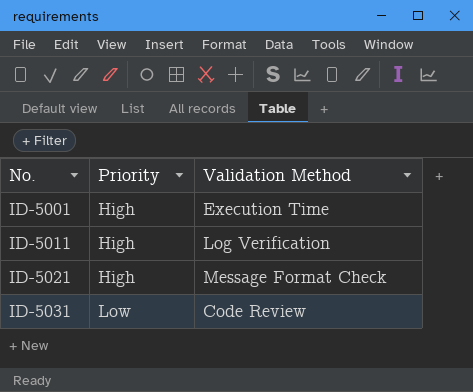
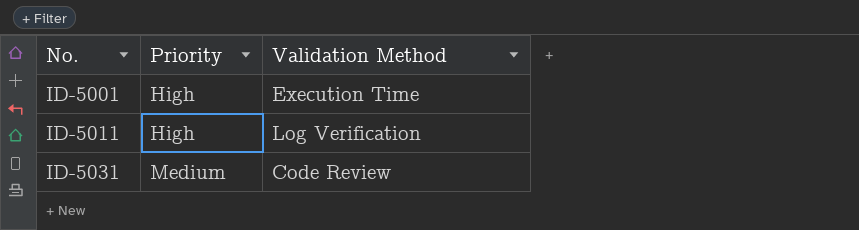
row ID-5021: High | Message Format Check -> none
ID-5031 | Priority: Low -> Medium

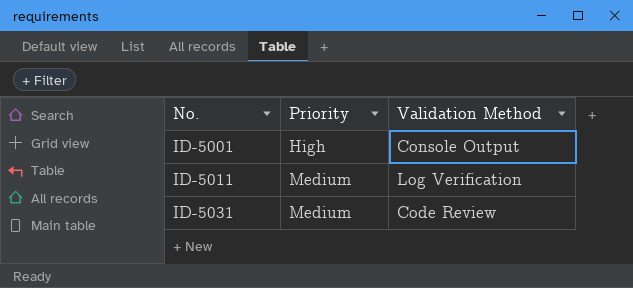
ID-5001 | Validation Method: Execution Time -> Console Output
ID-5011 | Priority: High -> Medium

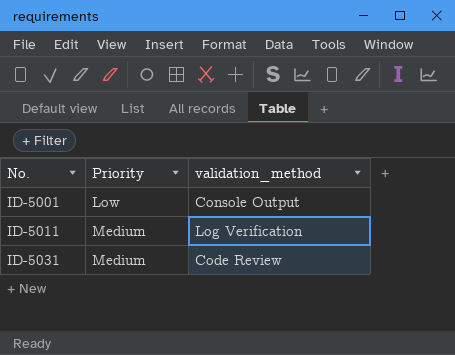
column name: Validation Method -> validation_method
ID-5001 | Priority: High -> Low

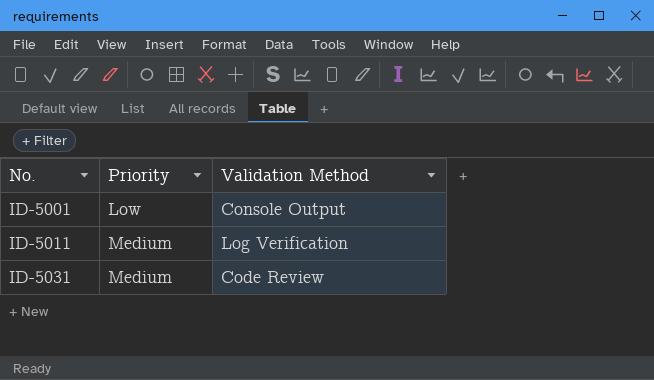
column name: validation_method -> Validation Method

